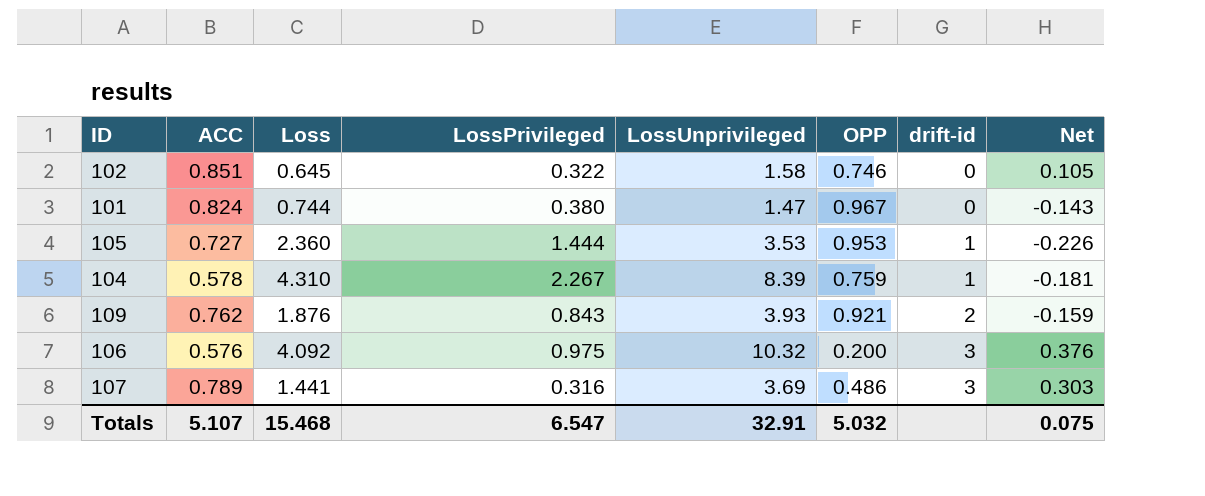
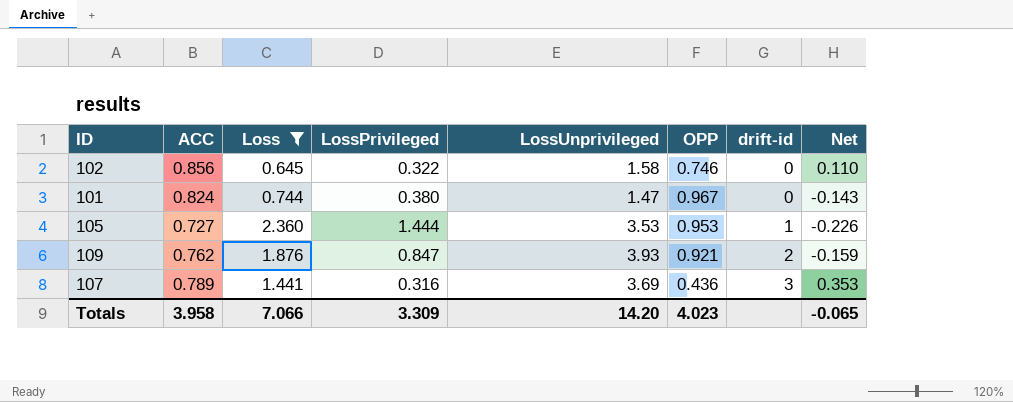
filter: none -> Loss <= 2.360
102 | ACC: 0.851 -> 0.856
102 | Net: 0.105 -> 0.110
109 | LossPrivileged: 0.843 -> 0.847
107 | OPP: 0.486 -> 0.436
107 | Net: 0.303 -> 0.353
Totals | ACC: 5.107 -> 3.958
Totals | Loss: 15.468 -> 7.066
Totals | LossPrivileged: 6.547 -> 3.309
Totals | LossUnprivileged: 32.91 -> 14.20
Totals | OPP: 5.032 -> 4.023
Totals | Net: 0.075 -> -0.065

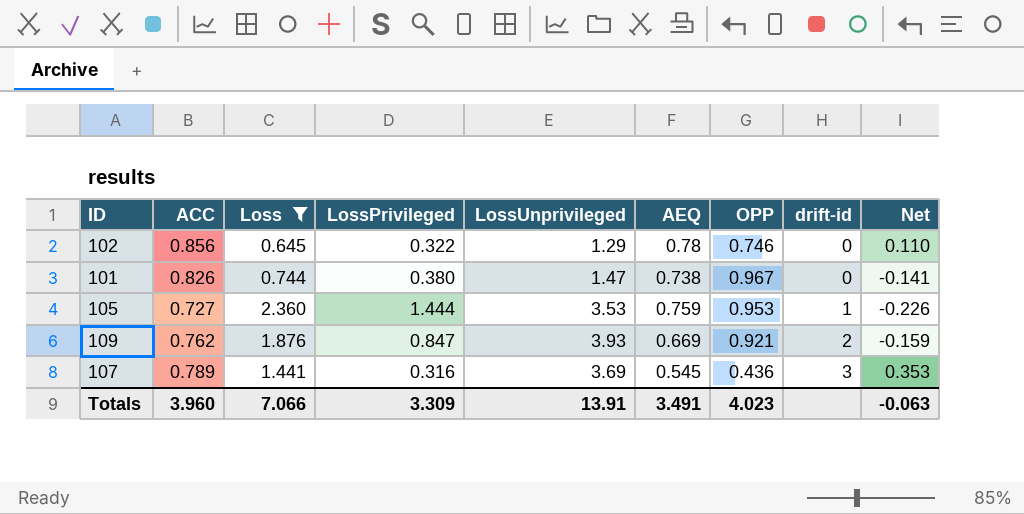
column AEQ | position: none -> 6
102 | LossUnprivileged: 1.58 -> 1.29
101 | ACC: 0.824 -> 0.826
101 | Net: -0.143 -> -0.141
Totals | ACC: 3.958 -> 3.960
Totals | LossUnprivileged: 14.20 -> 13.91
Totals | Net: -0.065 -> -0.063

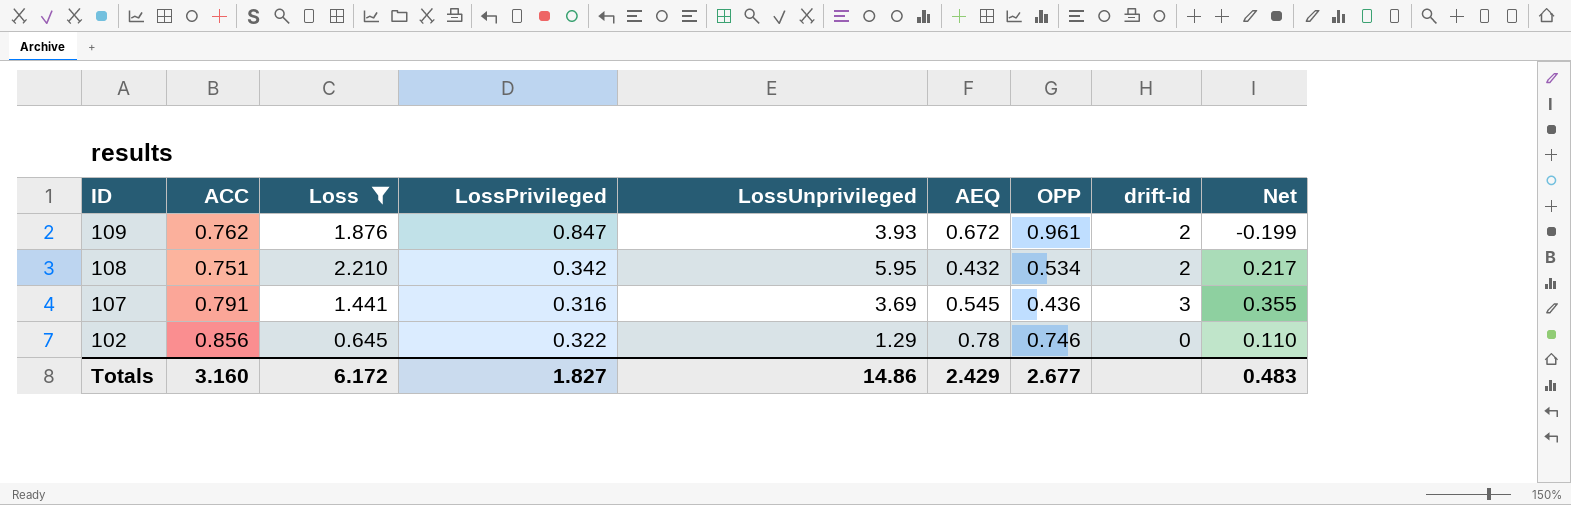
row order: drift-id ascending -> ID descending
row 101: 0.826 | 0.744 | 0.380 | 1.47 | 0.738 | 0.967 | 0 | -0.141 -> none
row 105: 0.727 | 2.360 | 1.444 | 3.53 | 0.759 | 0.953 | 1 | -0.226 -> none
109 | AEQ: 0.669 -> 0.672
109 | OPP: 0.921 -> 0.961
109 | Net: -0.159 -> -0.199
row 108: none -> 0.751 | 2.210 | 0.342 | 5.95 | 0.432 | 0.534 | 2 | 0.217
107 | ACC: 0.789 -> 0.791
107 | Net: 0.353 -> 0.355
Totals | ACC: 3.960 -> 3.160
Totals | Loss: 7.066 -> 6.172
Totals | LossPrivileged: 3.309 -> 1.827
Totals | LossUnprivileged: 13.91 -> 14.86
Totals | AEQ: 3.491 -> 2.429
Totals | OPP: 4.023 -> 2.677
Totals | Net: -0.063 -> 0.483

